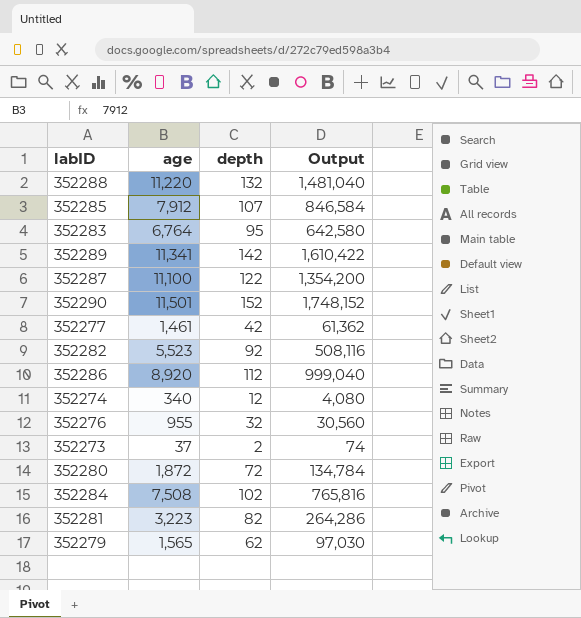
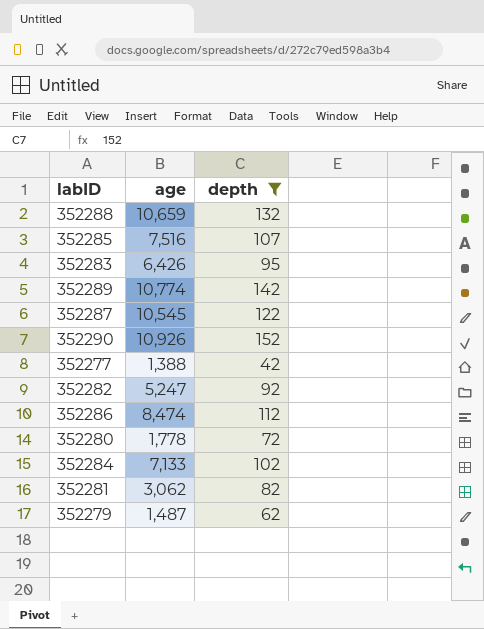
filter: none -> depth >= 42
column Output | formula: [age] * [depth] -> none
352288 | age: 11,220 -> 10,659
352285 | age: 7,912 -> 7,516
352283 | age: 6,764 -> 6,426
352289 | age: 11,341 -> 10,774
352287 | age: 11,100 -> 10,545
352290 | age: 11,501 -> 10,926
352277 | age: 1,461 -> 1,388
352282 | age: 5,523 -> 5,247
352286 | age: 8,920 -> 8,474
352280 | age: 1,872 -> 1,778
352284 | age: 7,508 -> 7,133
352281 | age: 3,223 -> 3,062
352279 | age: 1,565 -> 1,487

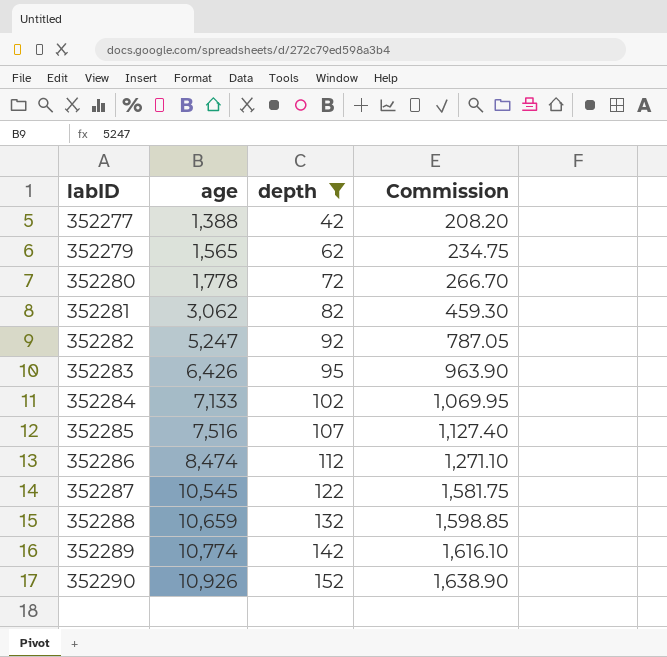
row order: none -> labID ascending
column Commission | formula: none -> [age] * 0.15
352279 | age: 1,487 -> 1,565

